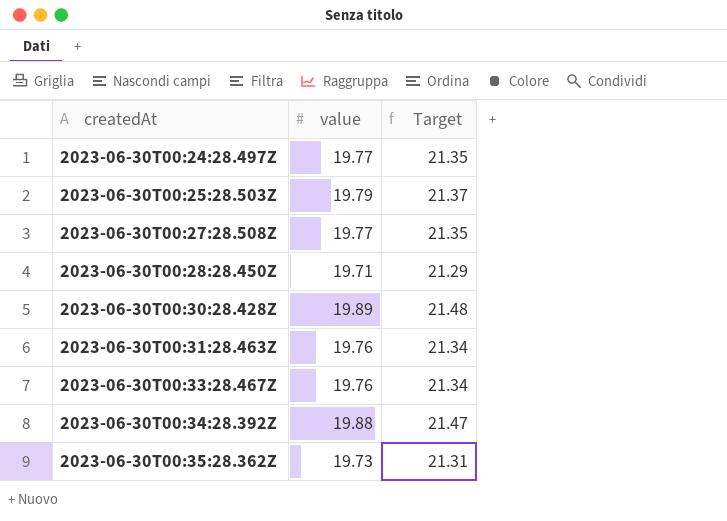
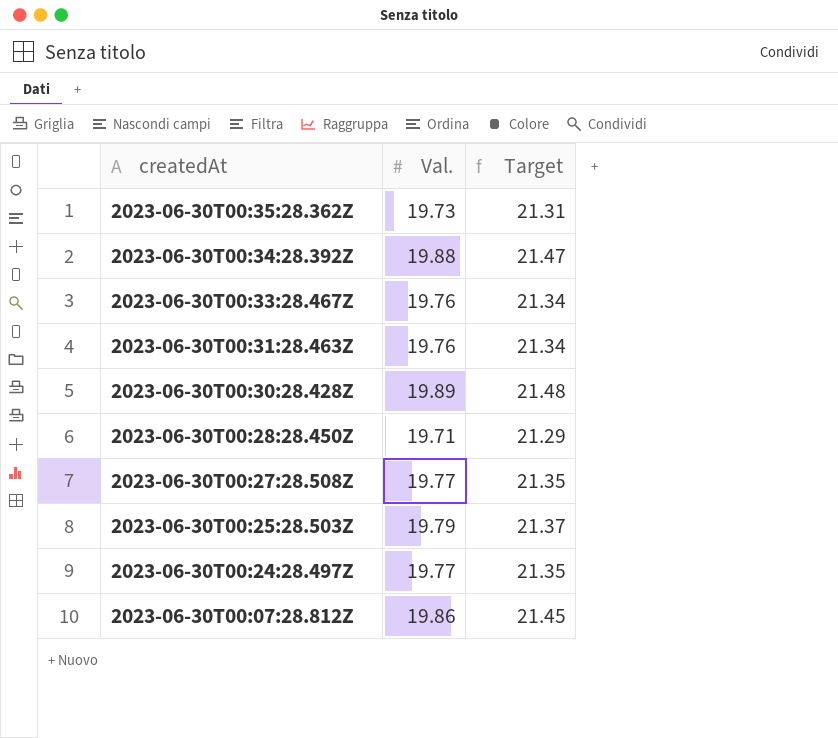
row order: createdAt ascending -> createdAt descending
column name: value -> Val.
row 2023-06-30T00:07:28.812Z: none -> 19.86 | 21.45

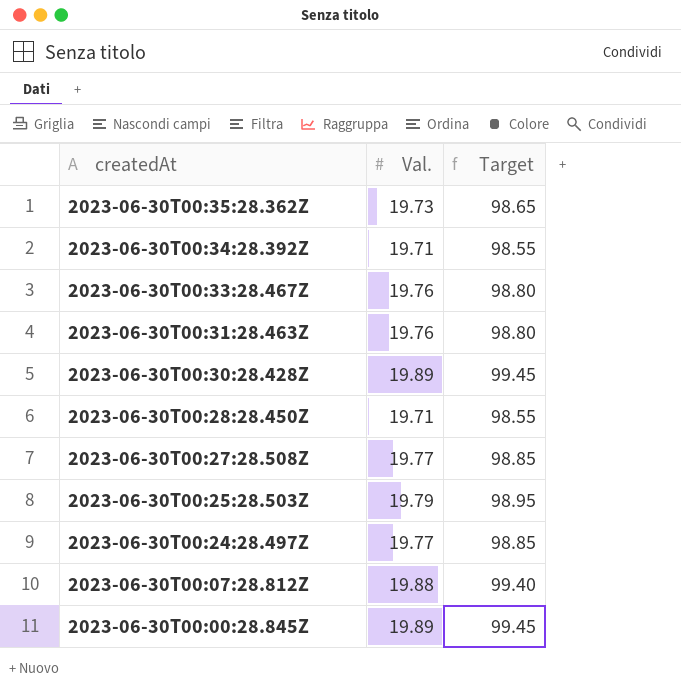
column Target | formula: [Val.] * 1.08 -> [Val.] * 5
2023-06-30T00:34:28.392Z | Val.: 19.88 -> 19.71
2023-06-30T00:07:28.812Z | Val.: 19.86 -> 19.88
row 2023-06-30T00:00:28.845Z: none -> 19.89 | 99.45

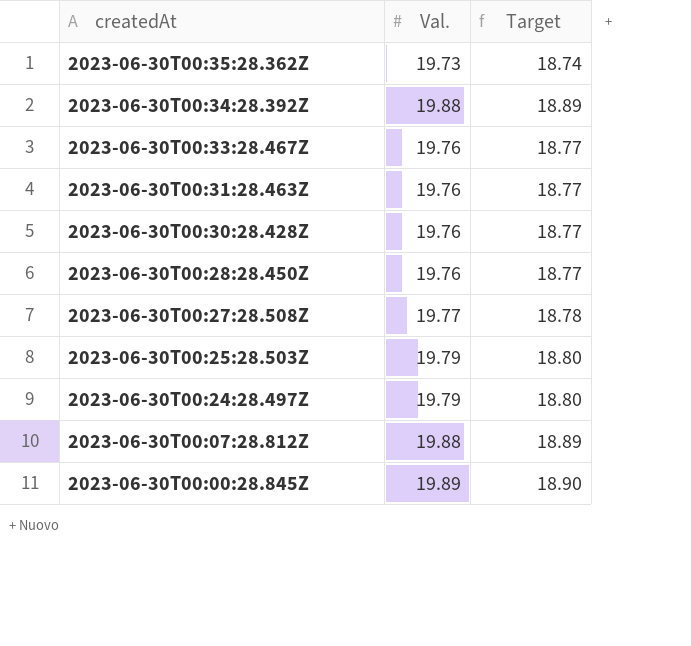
column Target | formula: [Val.] * 5 -> [Val.] * 0.95
2023-06-30T00:34:28.392Z | Val.: 19.71 -> 19.88
2023-06-30T00:30:28.428Z | Val.: 19.89 -> 19.76
2023-06-30T00:28:28.450Z | Val.: 19.71 -> 19.76
2023-06-30T00:24:28.497Z | Val.: 19.77 -> 19.79

